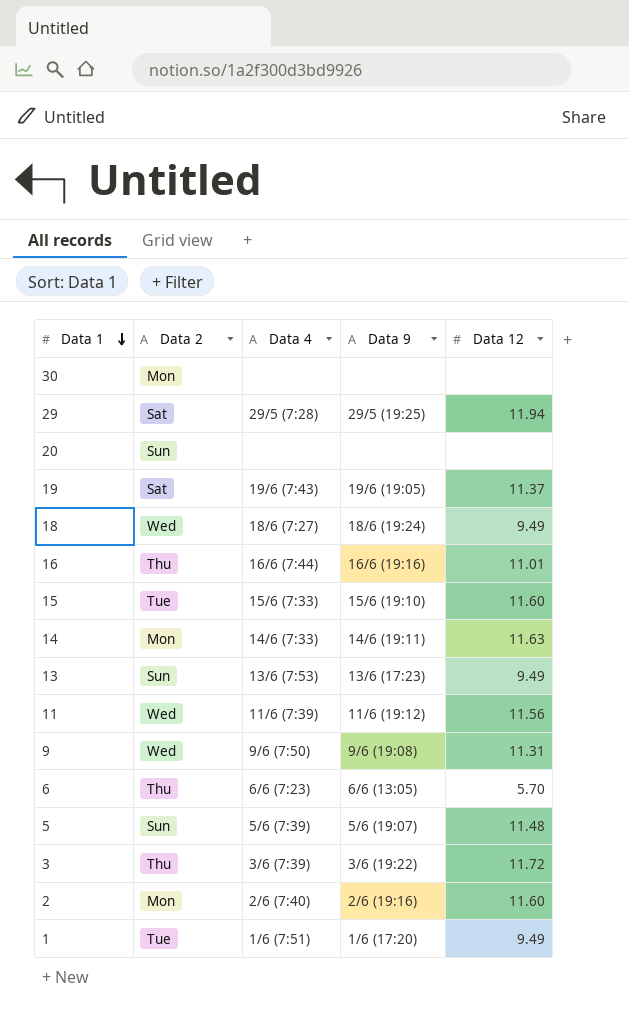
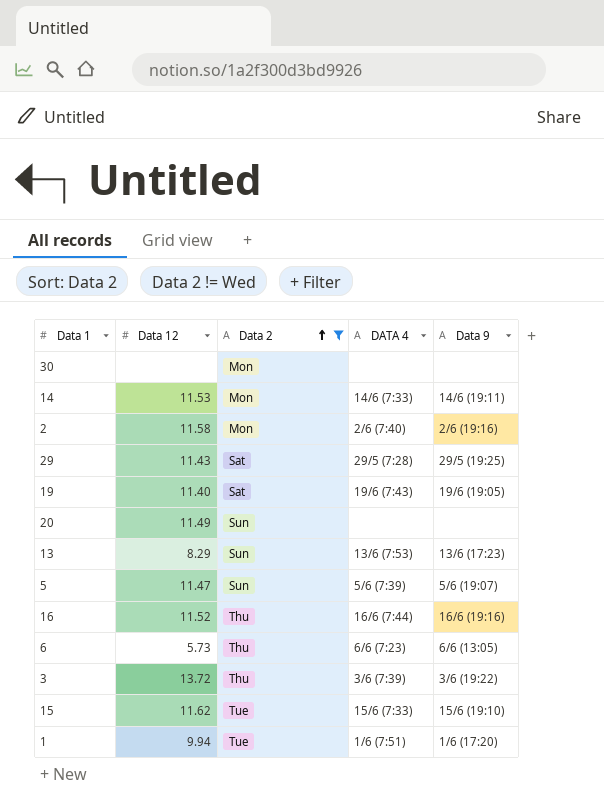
filter: none -> Data 2 != Wed
row order: Data 1 descending -> Data 2 ascending
column Data 12 | position: 5 -> 2
column name: Data 4 -> DATA 4
14 | Data 12: 11.63 -> 11.53
2 | Data 12: 11.60 -> 11.58
29 | Data 12: 11.94 -> 11.43
19 | Data 12: 11.37 -> 11.40
20 | Data 12: none -> 11.49
13 | Data 12: 9.49 -> 8.29
5 | Data 12: 11.48 -> 11.47
16 | Data 12: 11.01 -> 11.52
6 | Data 12: 5.70 -> 5.73
3 | Data 12: 11.72 -> 13.72
15 | Data 12: 11.60 -> 11.62
1 | Data 12: 9.49 -> 9.94

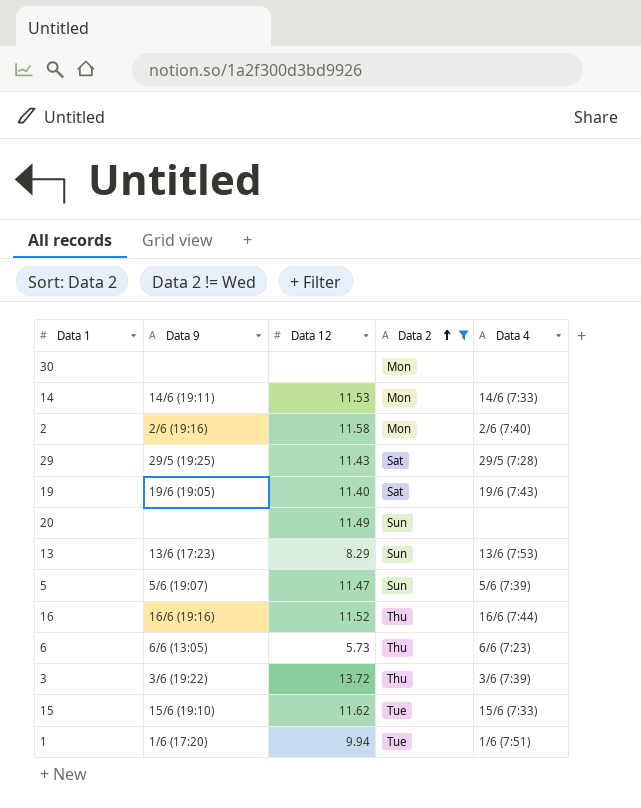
column Data 9 | position: 5 -> 2
column name: DATA 4 -> Data 4

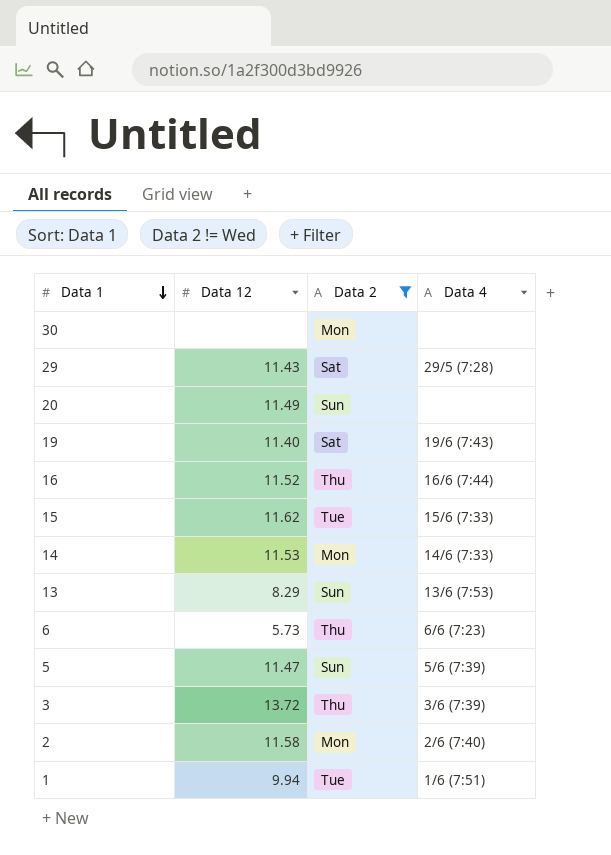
row order: Data 2 ascending -> Data 1 descending
column Data 9 | position: 2 -> none

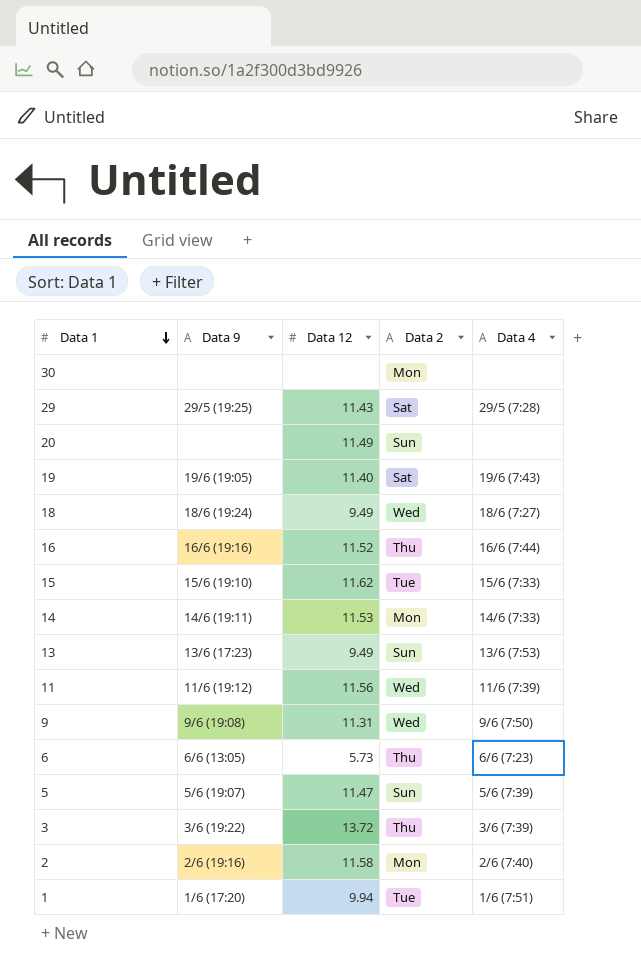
filter: Data 2 != Wed -> none
column Data 9 | position: none -> 2
13 | Data 12: 8.29 -> 9.49

